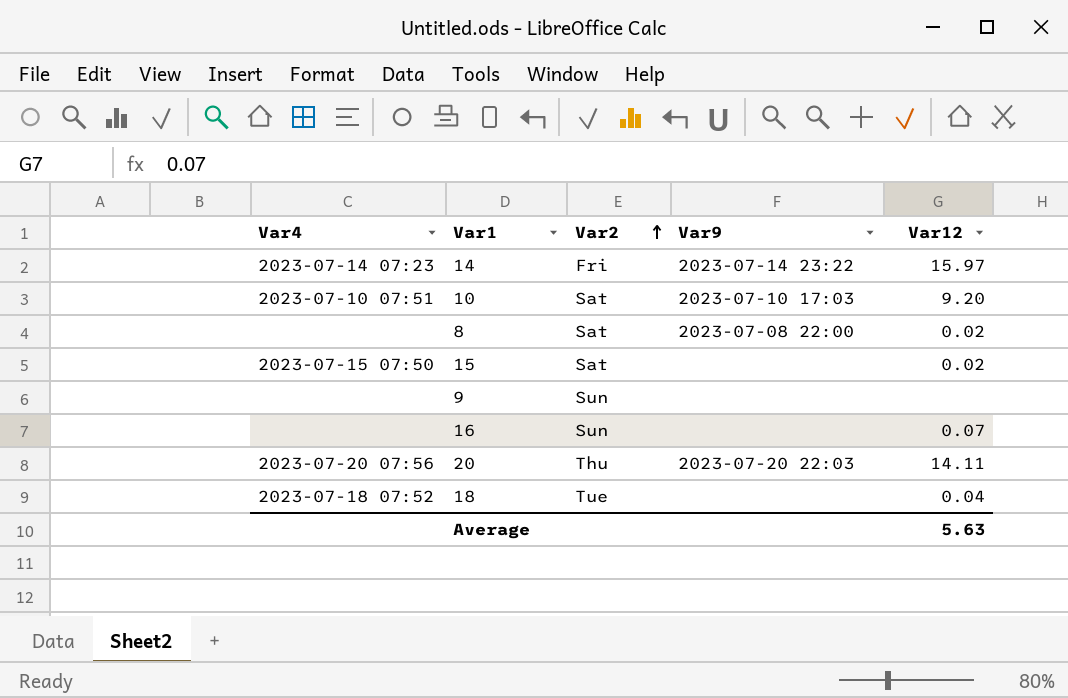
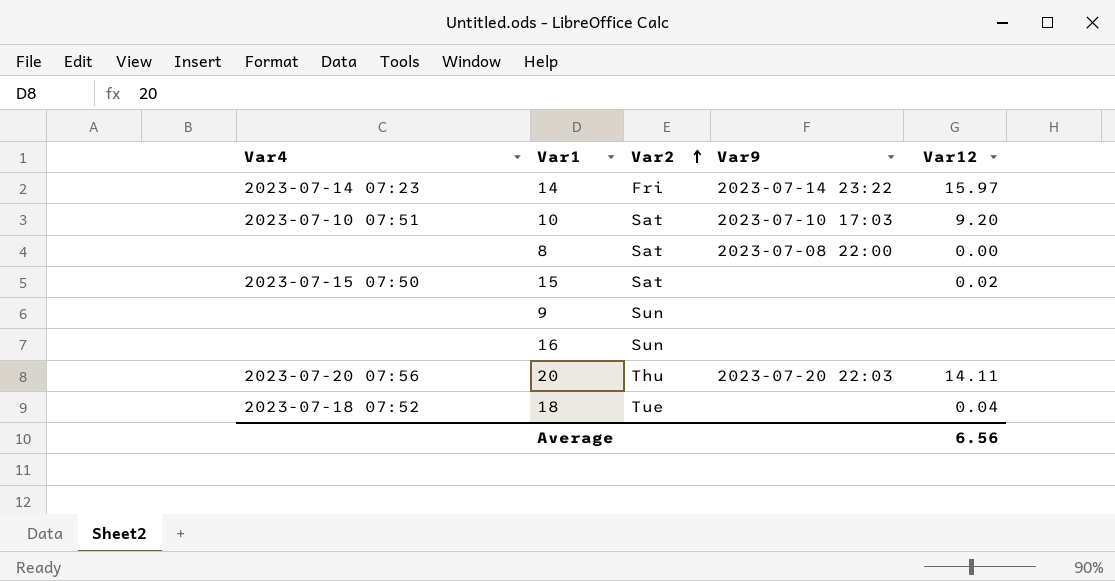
8 | Var12: 0.02 -> 0.00
16 | Var12: 0.07 -> none
Average | Var12: 5.63 -> 6.56

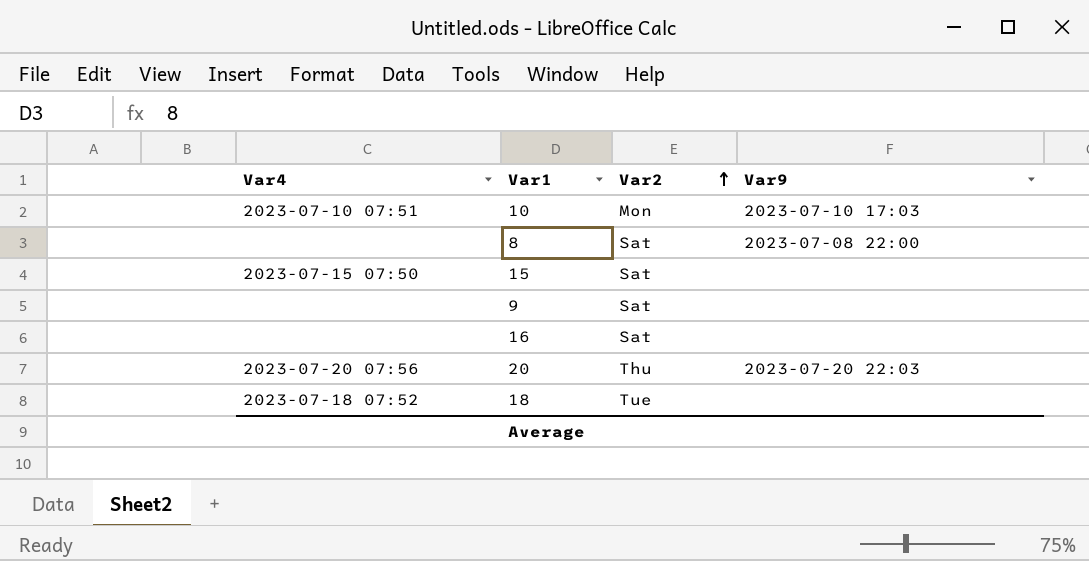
column Var12 | position: 5 -> none
row 14: 2023-07-14 07:23 | Fri | 2023-07-14 23:22 | 15.97 -> none
10 | Var2: Sat -> Mon
9 | Var2: Sun -> Sat
16 | Var2: Sun -> Sat

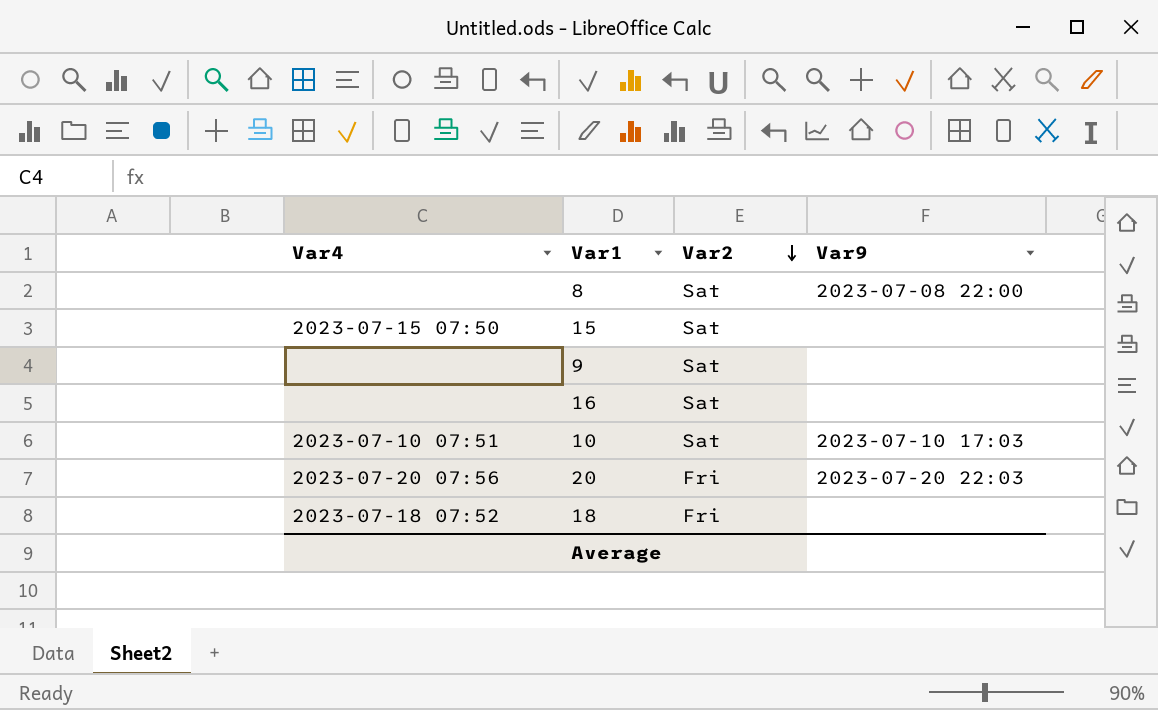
row order: Var2 ascending -> Var2 descending
10 | Var2: Mon -> Sat
20 | Var2: Thu -> Fri
18 | Var2: Tue -> Fri

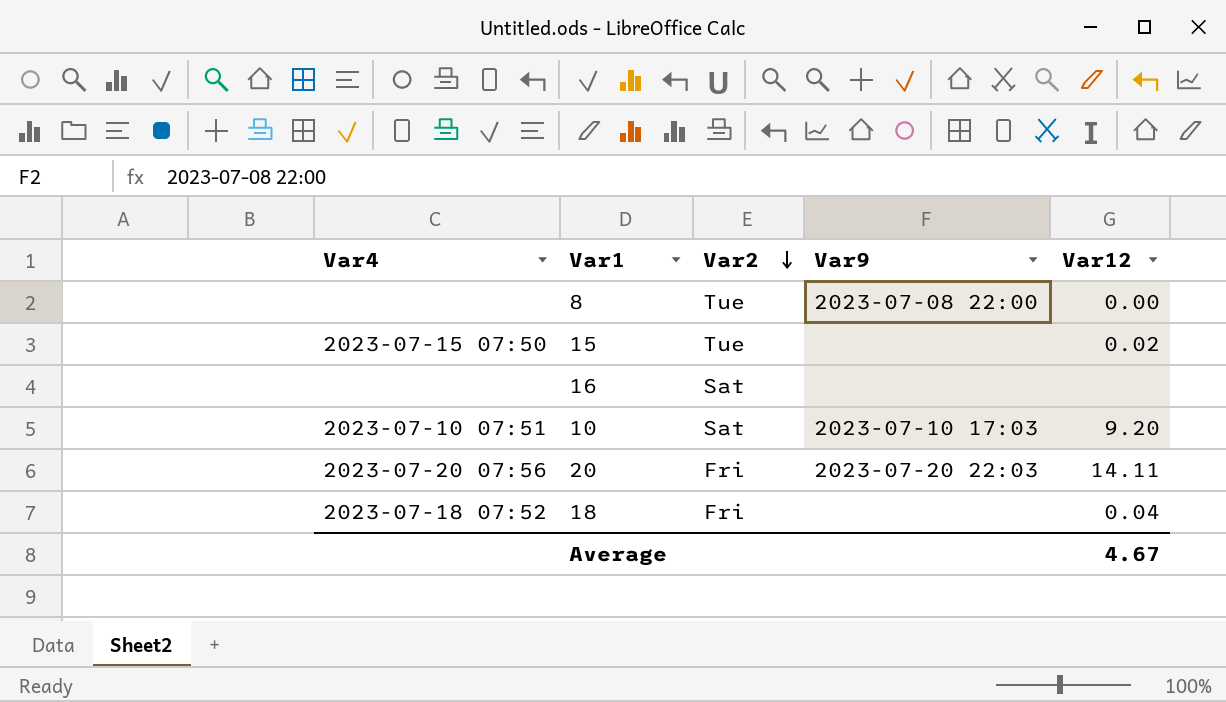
column Var12 | position: none -> 5
row 9: none | Sat | none -> none
8 | Var2: Sat -> Tue
15 | Var2: Sat -> Tue

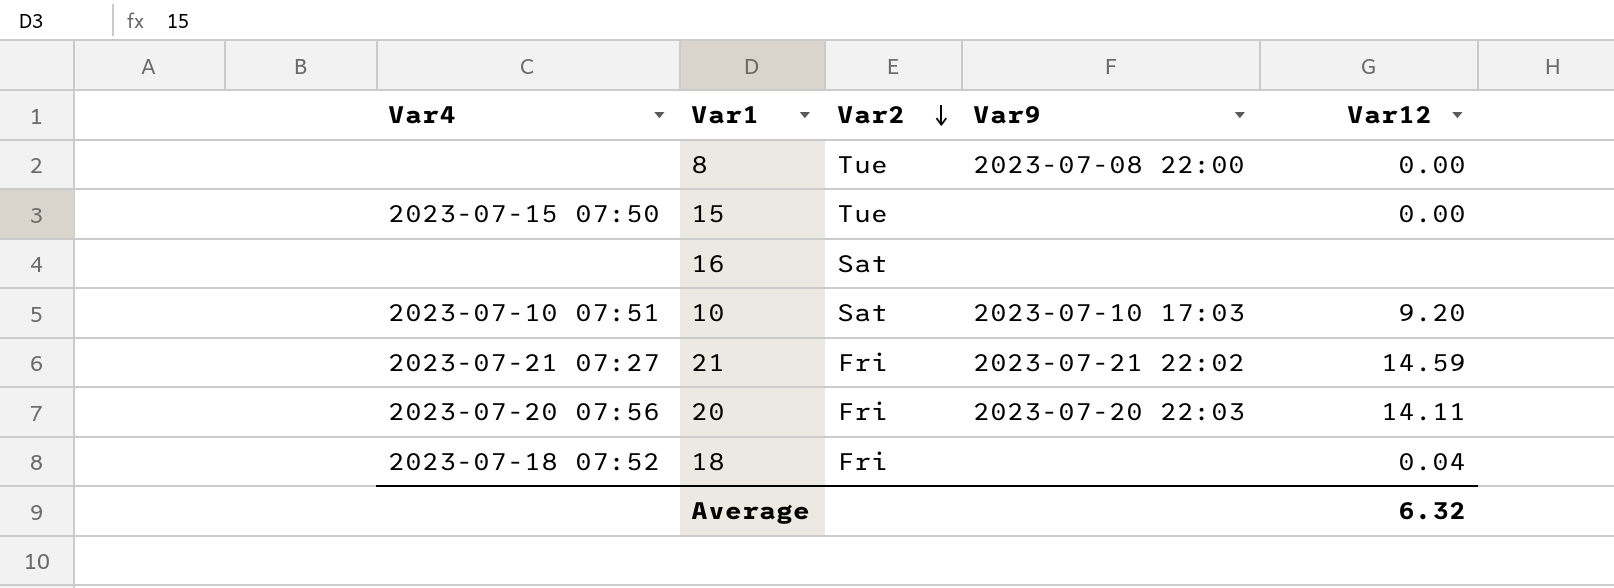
15 | Var12: 0.02 -> 0.00
row 21: none -> 2023-07-21 07:27 | Fri | 2023-07-21 22:02 | 14.59
Average | Var12: 4.67 -> 6.32

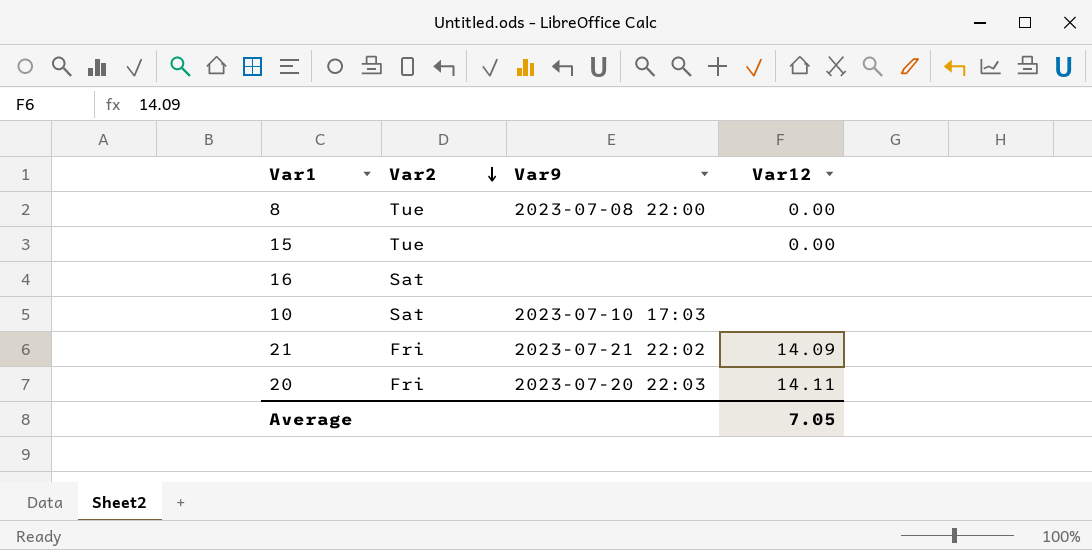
column Var4 | position: 1 -> none
row 18: 2023-07-18 07:52 | Fri | none | 0.04 -> none
10 | Var12: 9.20 -> none
21 | Var12: 14.59 -> 14.09
Average | Var12: 6.32 -> 7.05

